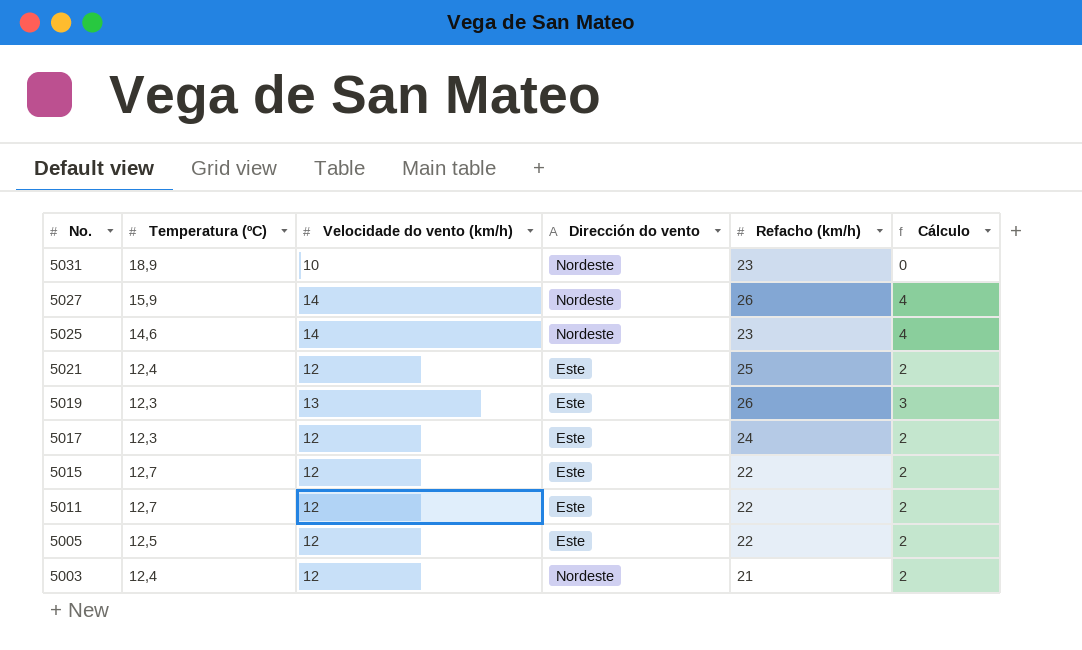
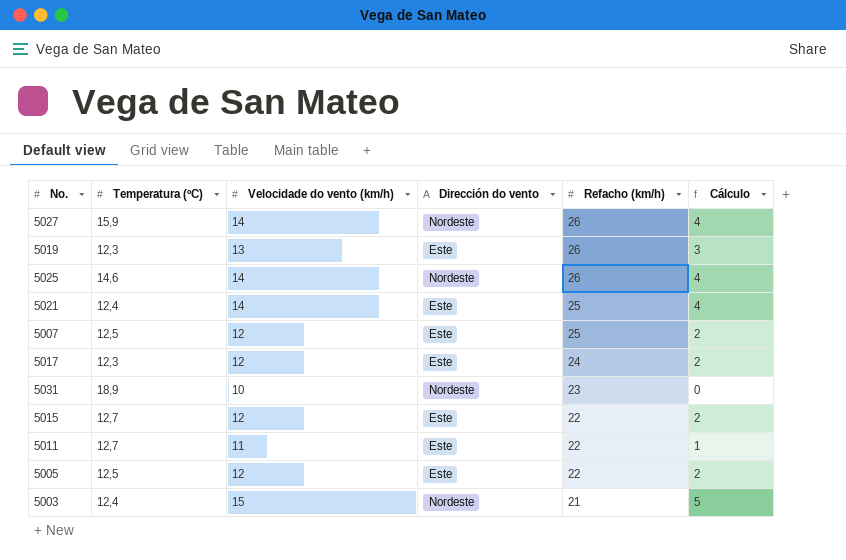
row order: No. descending -> Refacho (km/h) descending
5025 | Refacho (km/h): 23 -> 26
5021 | Velocidade do vento (km/h): 12 -> 14
5021 | Cálculo: 2 -> 4
row 5007: none -> 12,5 | 12 | Este | 25 | 2
5011 | Velocidade do vento (km/h): 12 -> 11
5011 | Cálculo: 2 -> 1
5003 | Velocidade do vento (km/h): 12 -> 15
5003 | Cálculo: 2 -> 5

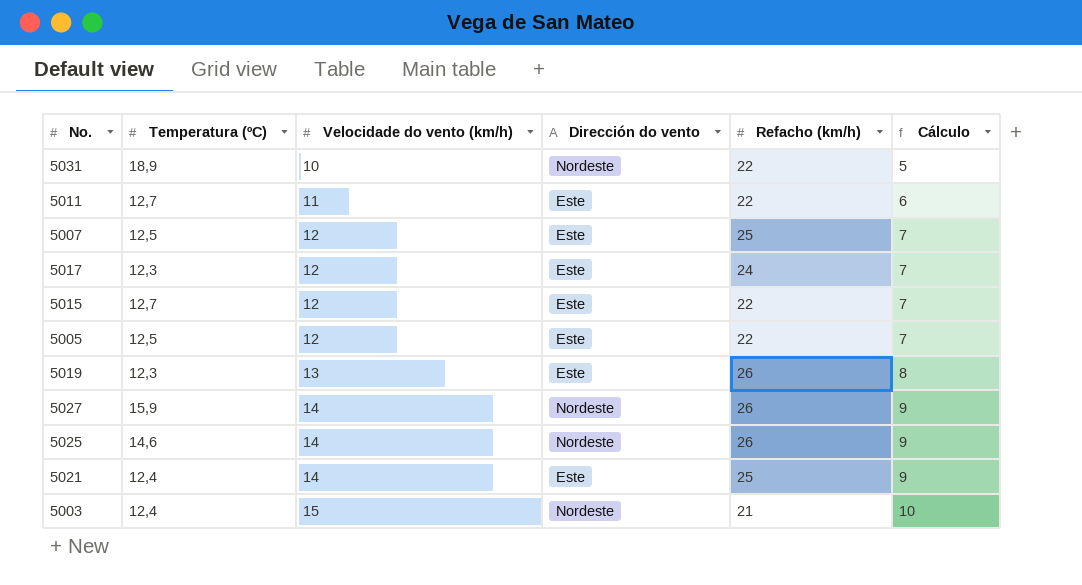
row order: Refacho (km/h) descending -> Velocidade do vento (km/h) ascending
column Cálculo | formula: [Velocidade do vento (km/h)] - 10 -> [Velocidade do vento (km/h)] - 5
5031 | Refacho (km/h): 23 -> 22

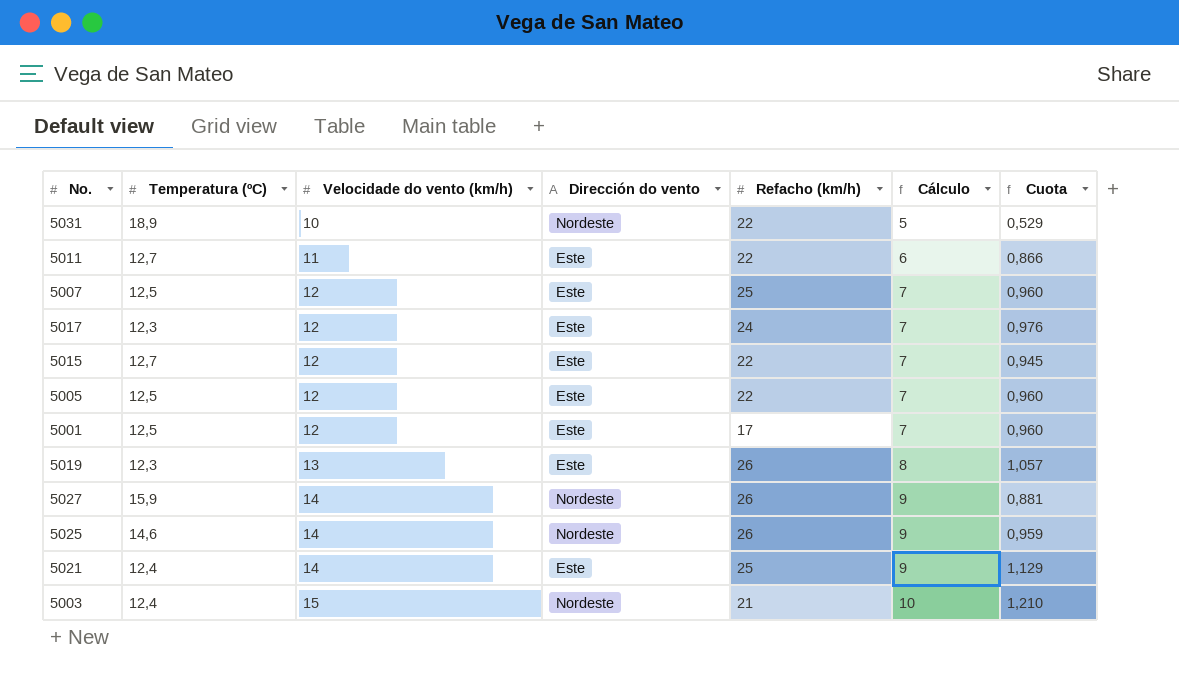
column Cuota | formula: none -> [Velocidade do vento (km/h)] / [Temperatura (ºC)]
row 5001: none -> 12,5 | 12 | Este | 17 | 7 | 0,960

